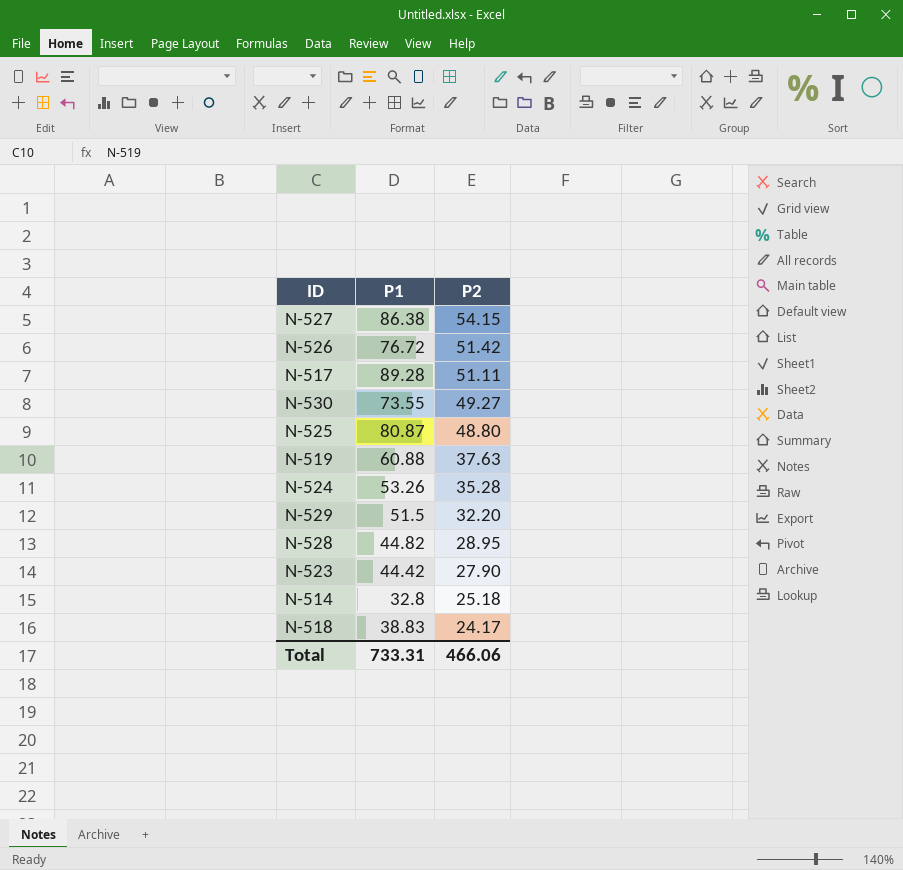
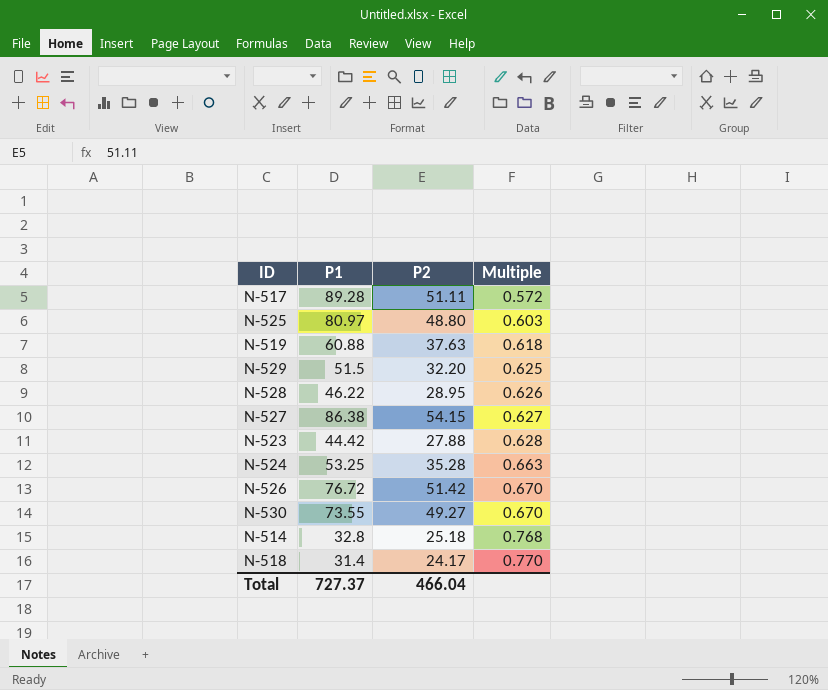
row order: P2 descending -> Multiple ascending
column Multiple | formula: none -> [P2] / [P1]
N-525 | P1: 80.87 -> 80.97
N-528 | P1: 44.82 -> 46.22
N-523 | P2: 27.90 -> 27.88
N-524 | P1: 53.26 -> 53.25
N-518 | P1: 38.83 -> 31.4
Total | P1: 733.31 -> 727.37
Total | P2: 466.06 -> 466.04

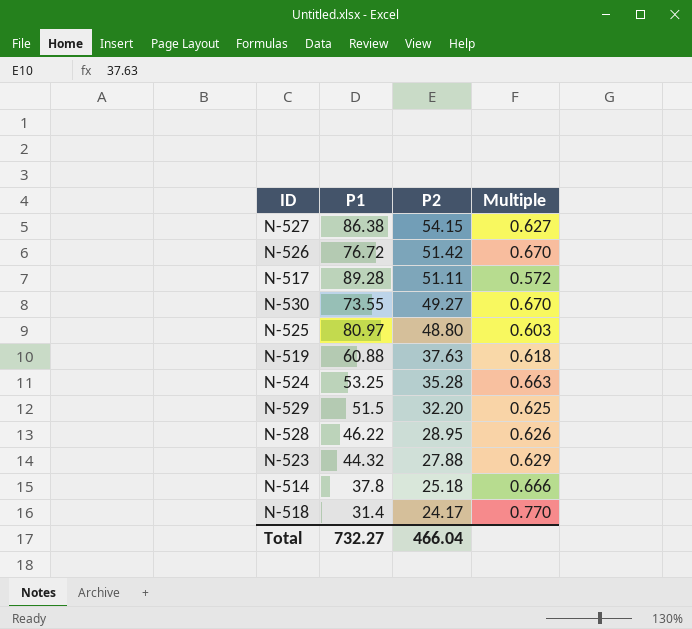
row order: Multiple ascending -> P2 descending
N-523 | P1: 44.42 -> 44.32
N-523 | Multiple: 0.628 -> 0.629
N-514 | P1: 32.8 -> 37.8
N-514 | Multiple: 0.768 -> 0.666
Total | P1: 727.37 -> 732.27

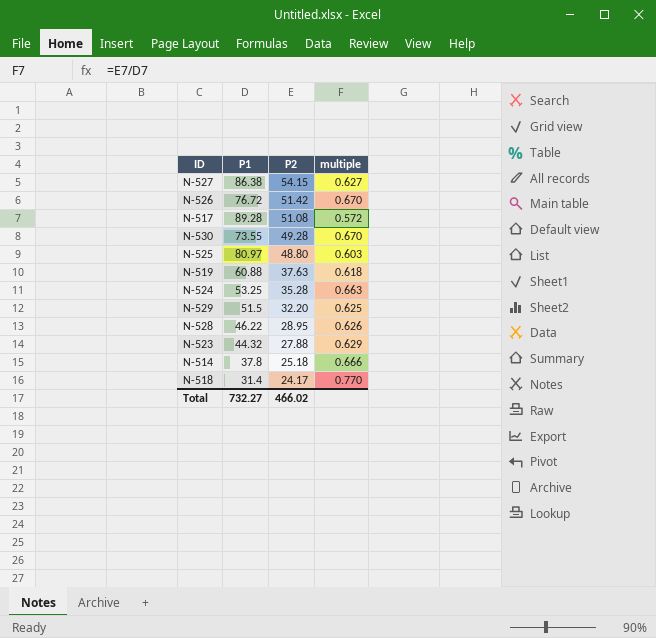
column name: Multiple -> multiple
N-517 | P2: 51.11 -> 51.08
N-530 | P2: 49.27 -> 49.28
Total | P2: 466.04 -> 466.02

